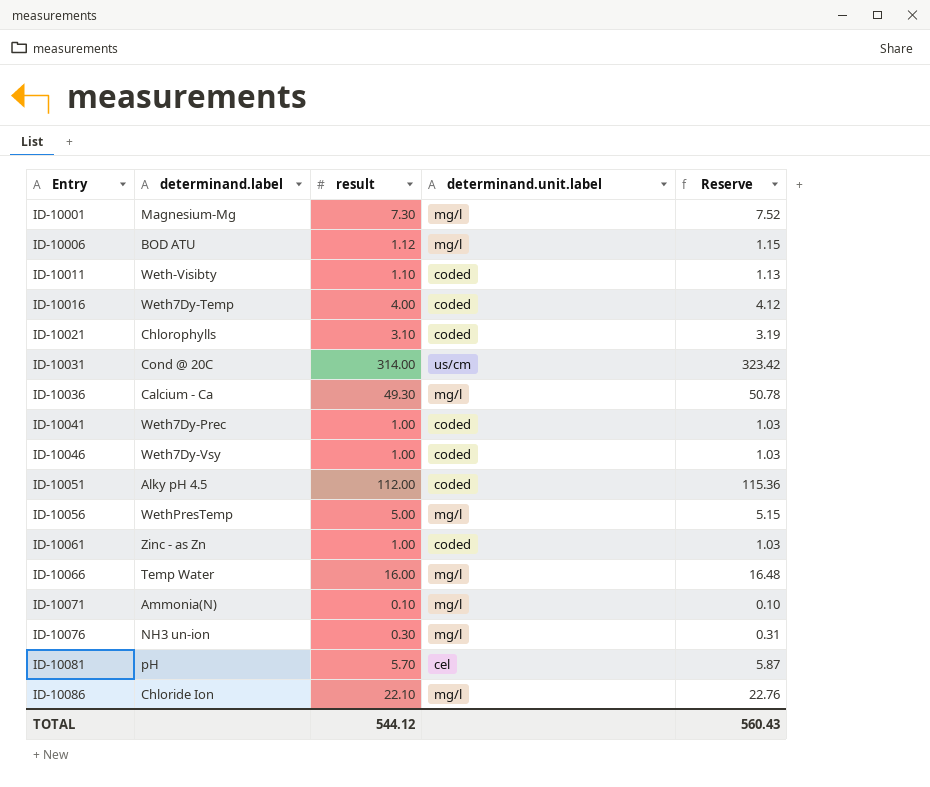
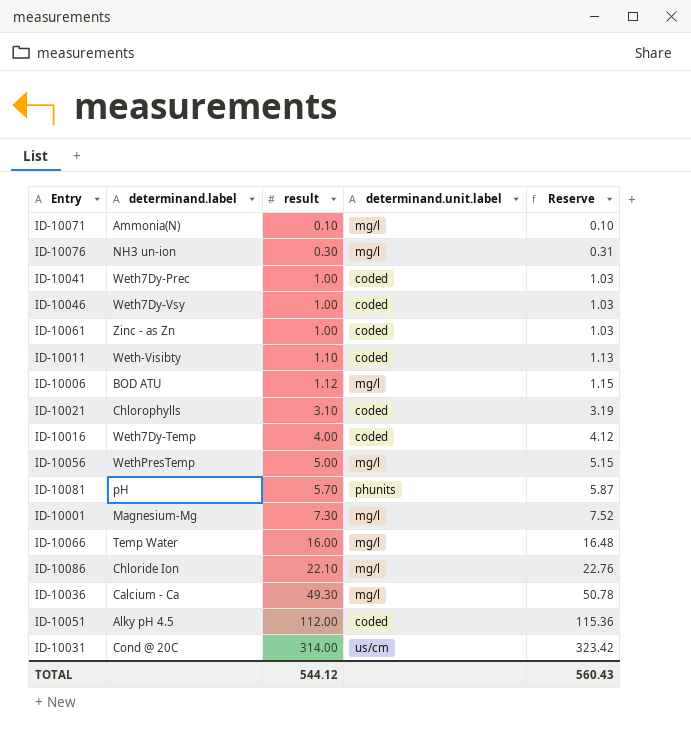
row order: Entry ascending -> result ascending
ID-10081 | determinand.unit.label: cel -> phunits

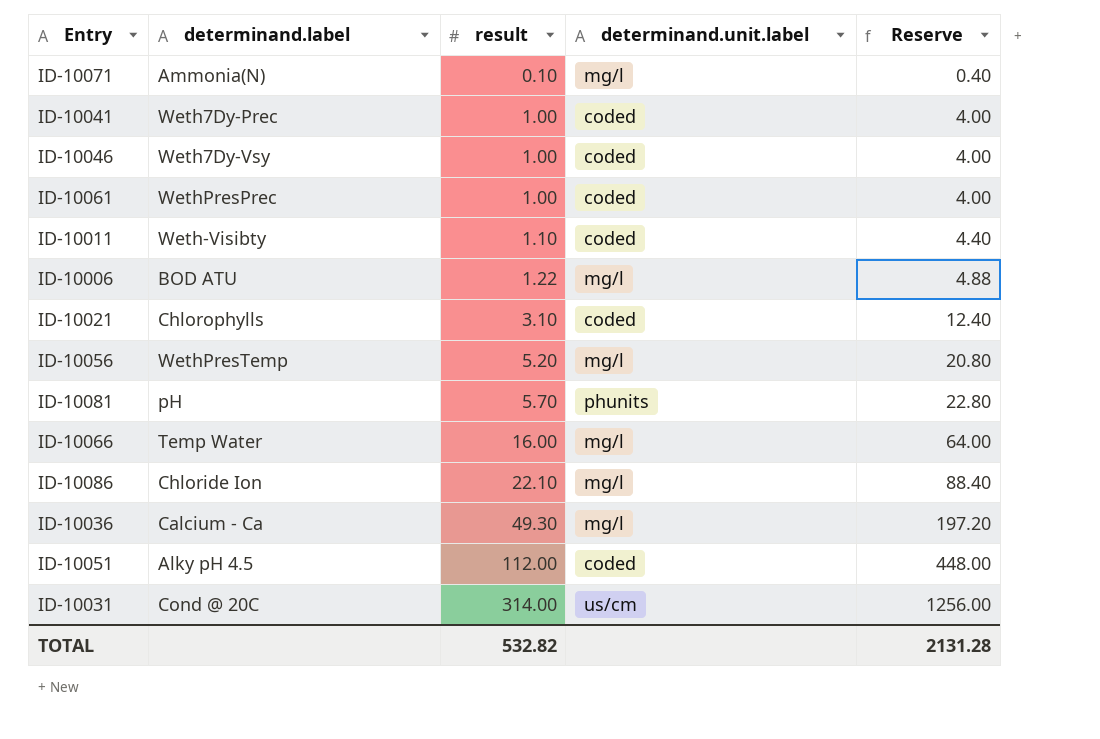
column Reserve | formula: [result] * 1.03 -> [result] * 4
row ID-10076: NH3 un-ion | 0.30 | mg/l | 0.31 -> none
row ID-10016: Weth7Dy-Temp | 4.00 | coded | 4.12 -> none
row ID-10001: Magnesium-Mg | 7.30 | mg/l | 7.52 -> none
ID-10061 | determinand.label: Zinc - as Zn -> WethPresPrec
ID-10006 | result: 1.12 -> 1.22
ID-10056 | result: 5.00 -> 5.20
TOTAL | result: 544.12 -> 532.82
TOTAL | Reserve: 560.43 -> 2131.28

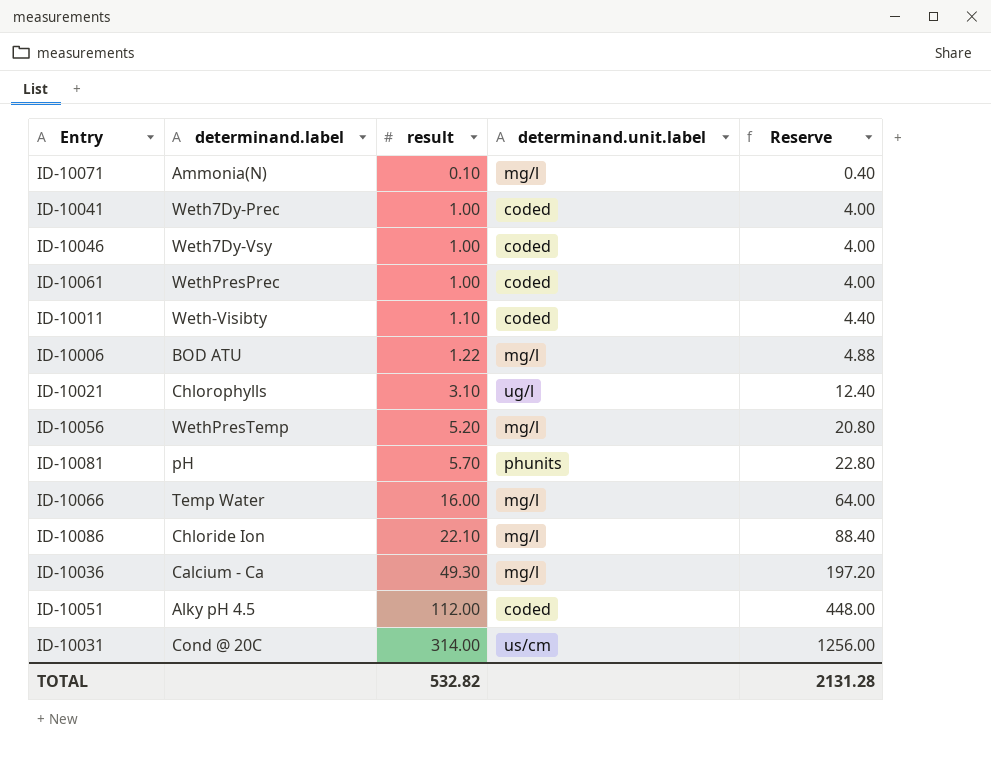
ID-10021 | determinand.unit.label: coded -> ug/l

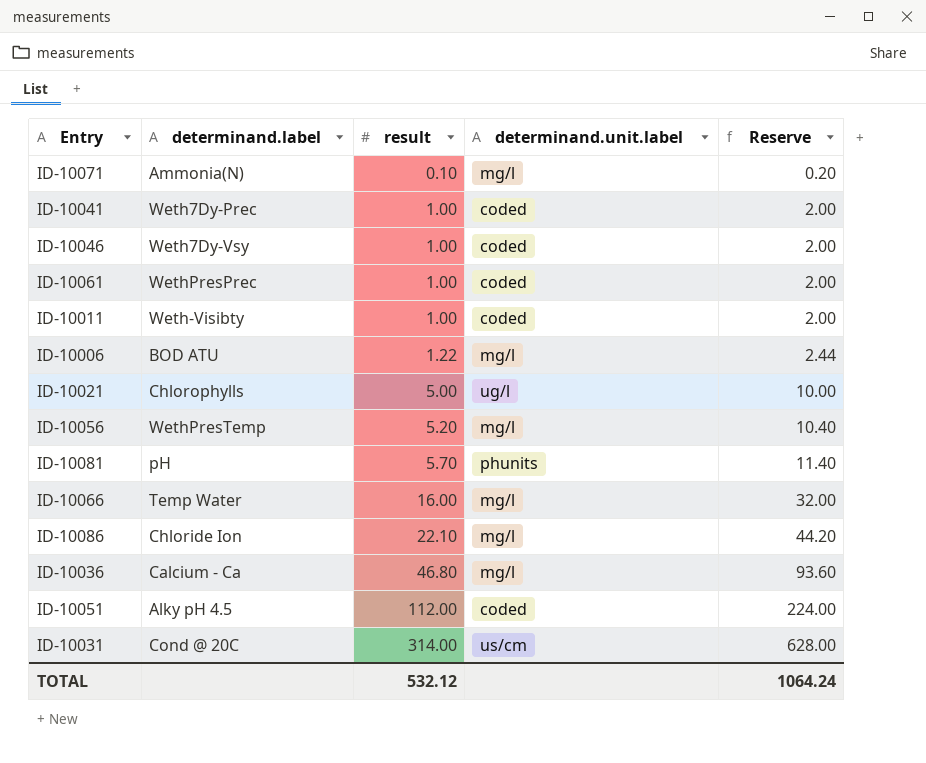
column Reserve | formula: [result] * 4 -> [result] * 2
ID-10011 | result: 1.10 -> 1.00
ID-10021 | result: 3.10 -> 5.00
ID-10036 | result: 49.30 -> 46.80
TOTAL | result: 532.82 -> 532.12
TOTAL | Reserve: 2131.28 -> 1064.24

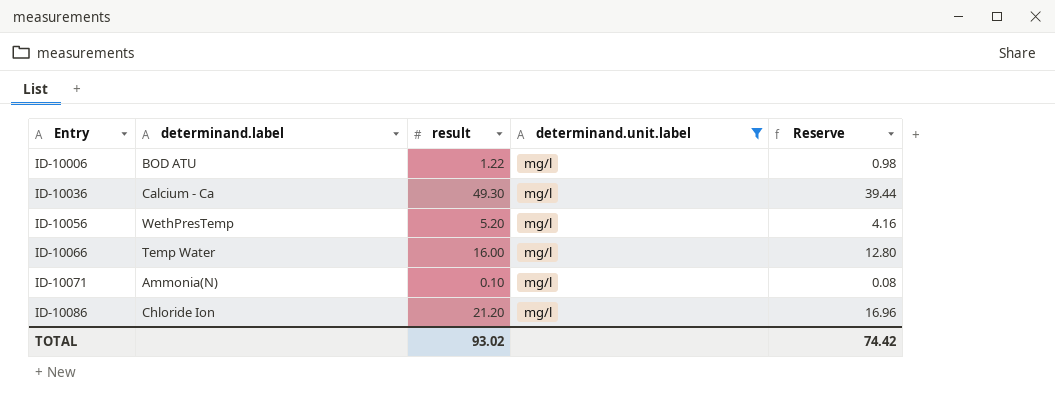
filter: none -> determinand.unit.label = mg/l
row order: result ascending -> Entry ascending
column Reserve | formula: [result] * 2 -> [result] * 0.8
ID-10036 | result: 46.80 -> 49.30
ID-10086 | result: 22.10 -> 21.20
TOTAL | result: 532.12 -> 93.02
TOTAL | Reserve: 1064.24 -> 74.42

